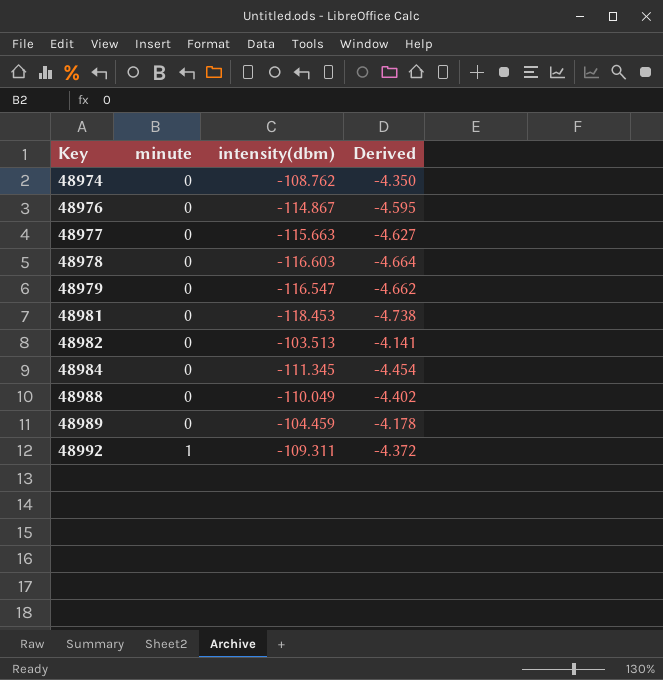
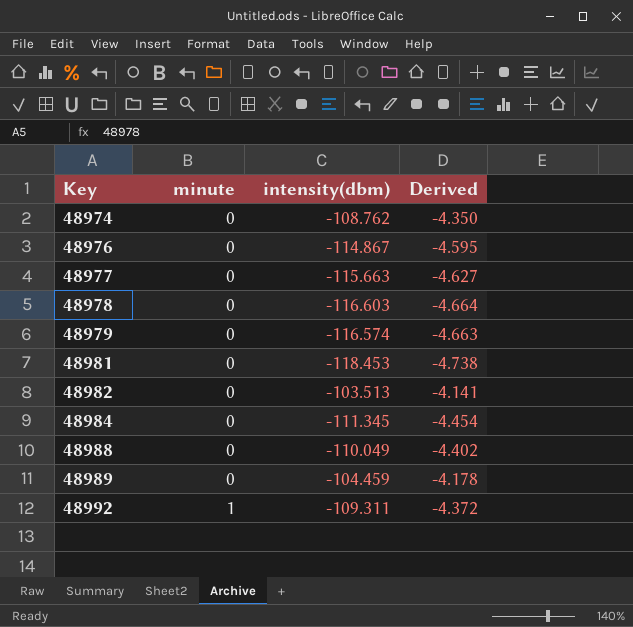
48979 | intensity(dbm): -116.547 -> -116.574
48979 | Derived: -4.662 -> -4.663

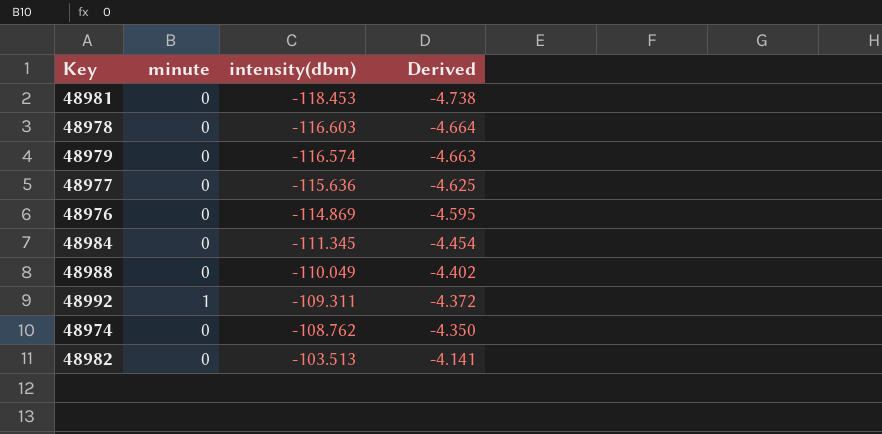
row order: Key ascending -> intensity(dbm) ascending
row 48989: 0 | -104.459 | -4.178 -> none
48977 | intensity(dbm): -115.663 -> -115.636
48977 | Derived: -4.627 -> -4.625
48976 | intensity(dbm): -114.867 -> -114.869

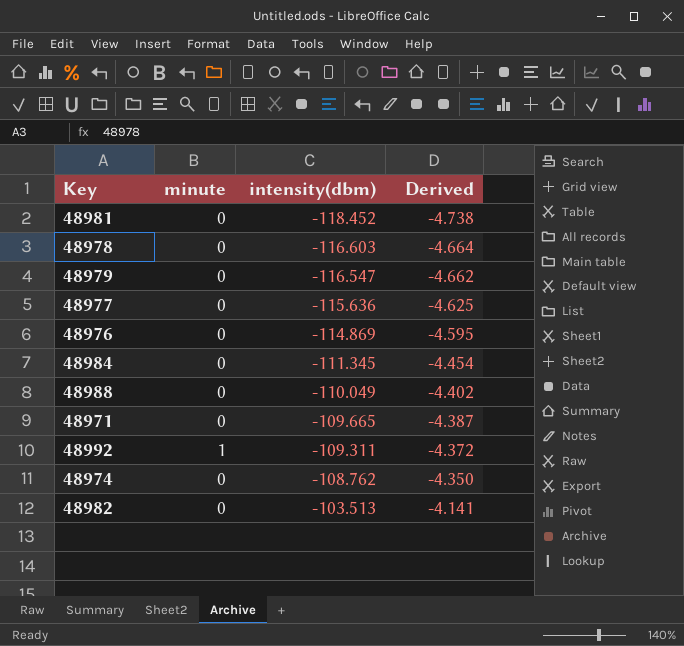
48981 | intensity(dbm): -118.453 -> -118.452
48979 | intensity(dbm): -116.574 -> -116.547
48979 | Derived: -4.663 -> -4.662
row 48971: none -> 0 | -109.665 | -4.387

